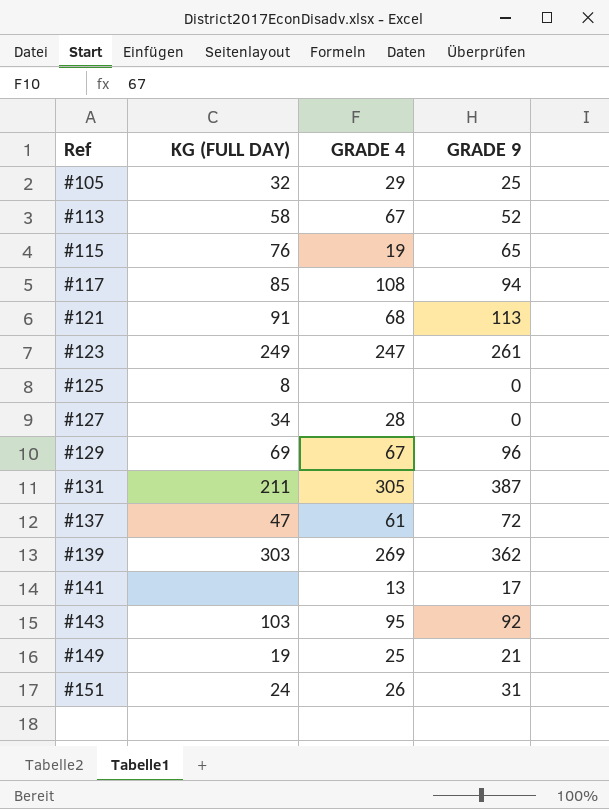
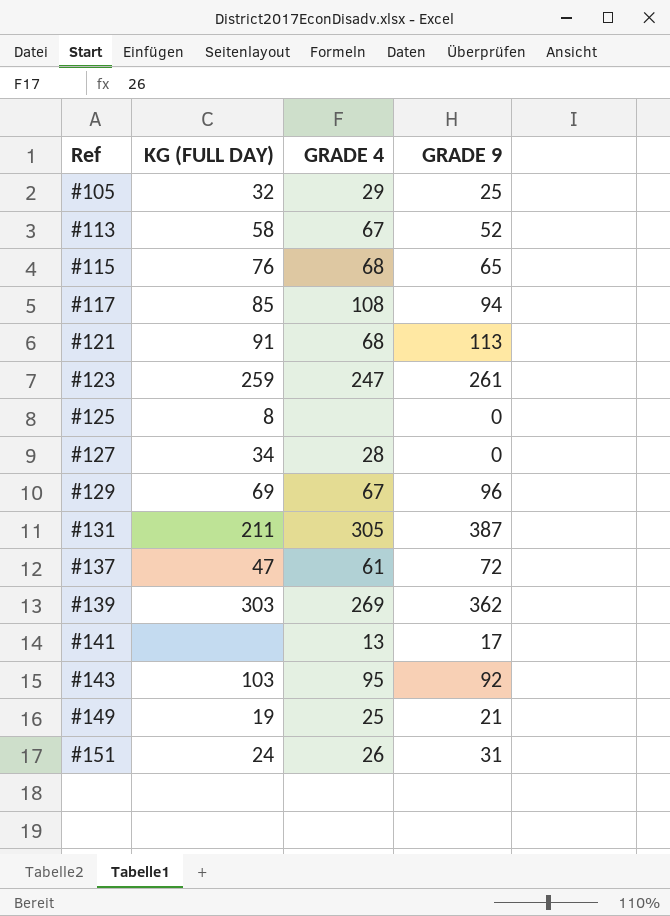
#115 | GRADE 4: 19 -> 68
#123 | KG (FULL DAY): 249 -> 259

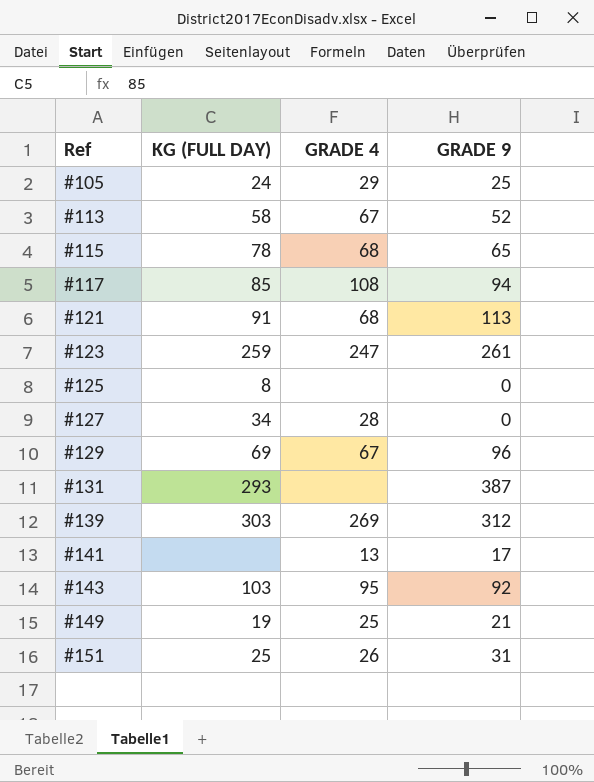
row #137: 47 | 61 | 72 -> none
#105 | KG (FULL DAY): 32 -> 24
#115 | KG (FULL DAY): 76 -> 78
#131 | KG (FULL DAY): 211 -> 293
#131 | GRADE 4: 305 -> none
#139 | GRADE 9: 362 -> 312
#151 | KG (FULL DAY): 24 -> 25

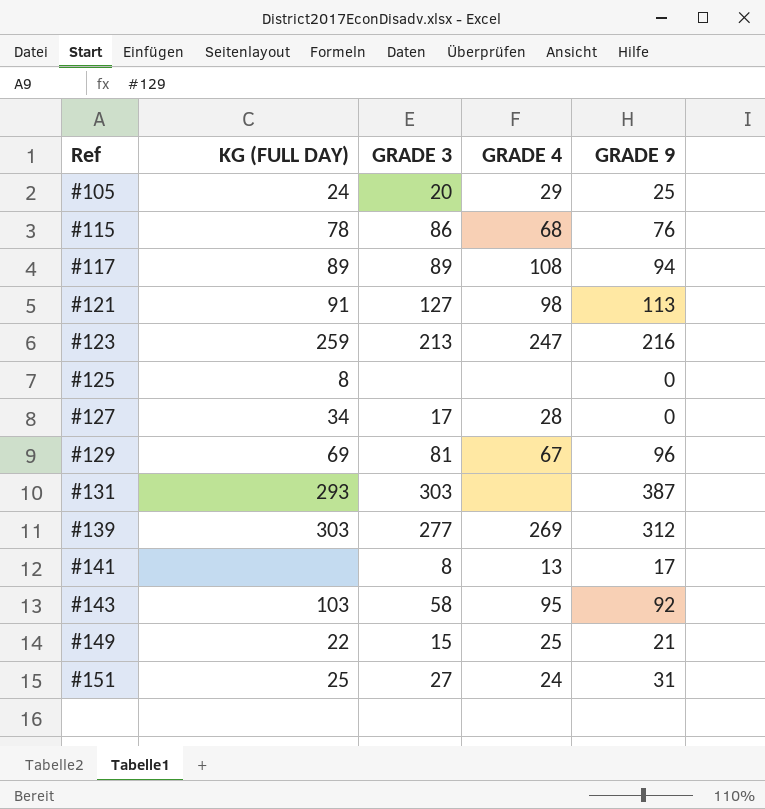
column GRADE 3 | position: none -> 3
row #113: 58 | 67 | 52 -> none
#115 | GRADE 9: 65 -> 76
#117 | KG (FULL DAY): 85 -> 89
#121 | GRADE 4: 68 -> 98
#123 | GRADE 9: 261 -> 216
#149 | KG (FULL DAY): 19 -> 22
#151 | GRADE 4: 26 -> 24

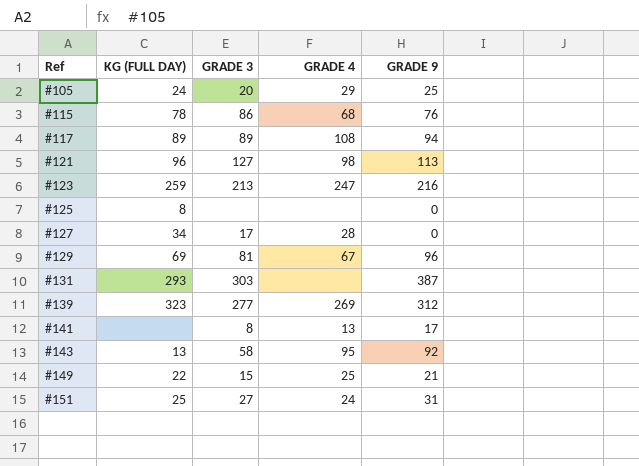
#121 | KG (FULL DAY): 91 -> 96
#139 | KG (FULL DAY): 303 -> 323
#143 | KG (FULL DAY): 103 -> 13

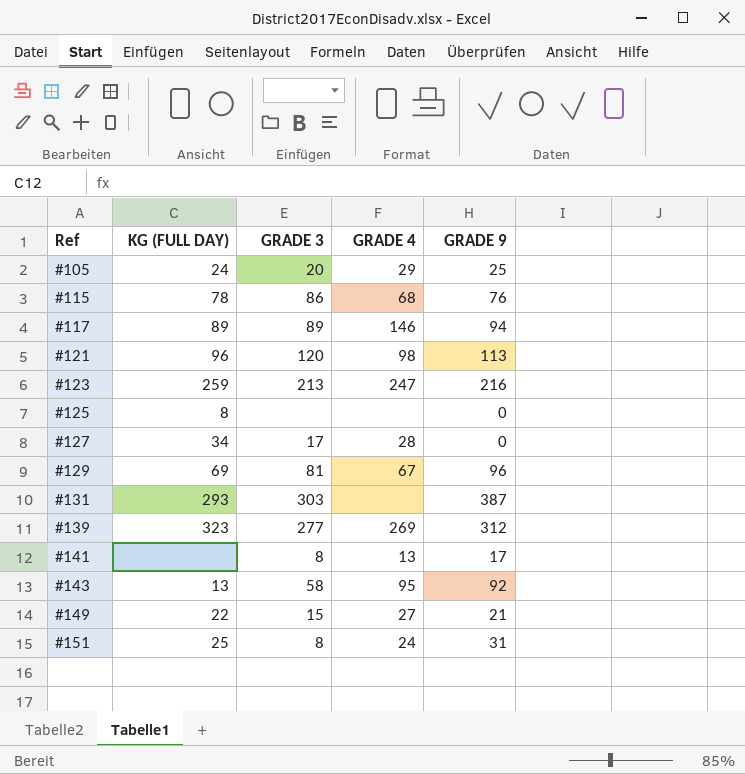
#117 | GRADE 4: 108 -> 146
#121 | GRADE 3: 127 -> 120
#149 | GRADE 4: 25 -> 27
#151 | GRADE 3: 27 -> 8

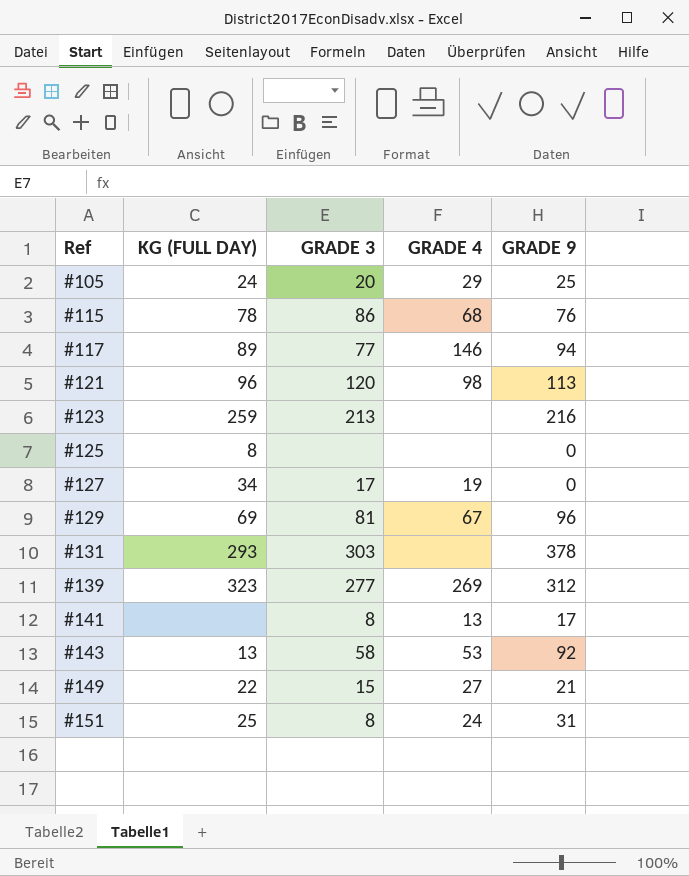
#117 | GRADE 3: 89 -> 77
#123 | GRADE 4: 247 -> none
#127 | GRADE 4: 28 -> 19
#131 | GRADE 9: 387 -> 378
#143 | GRADE 4: 95 -> 53

